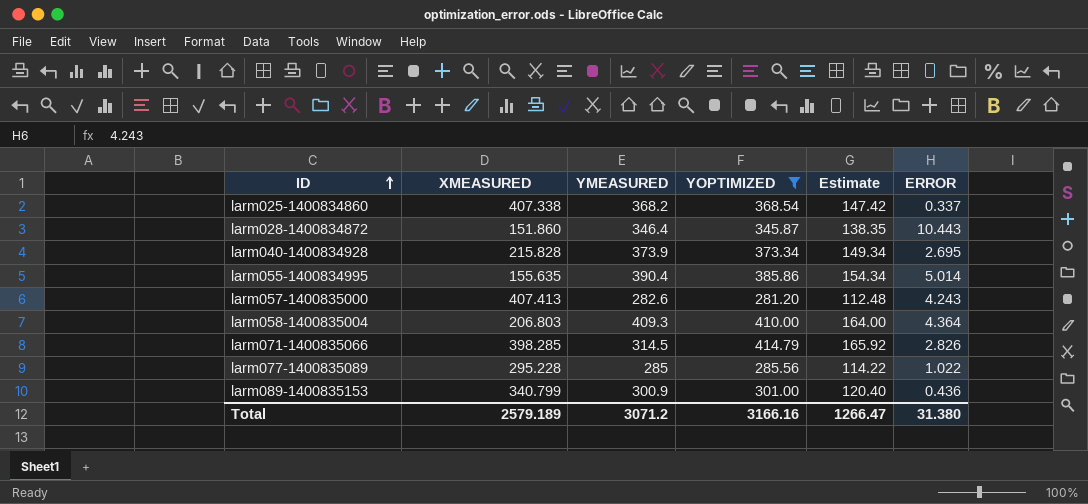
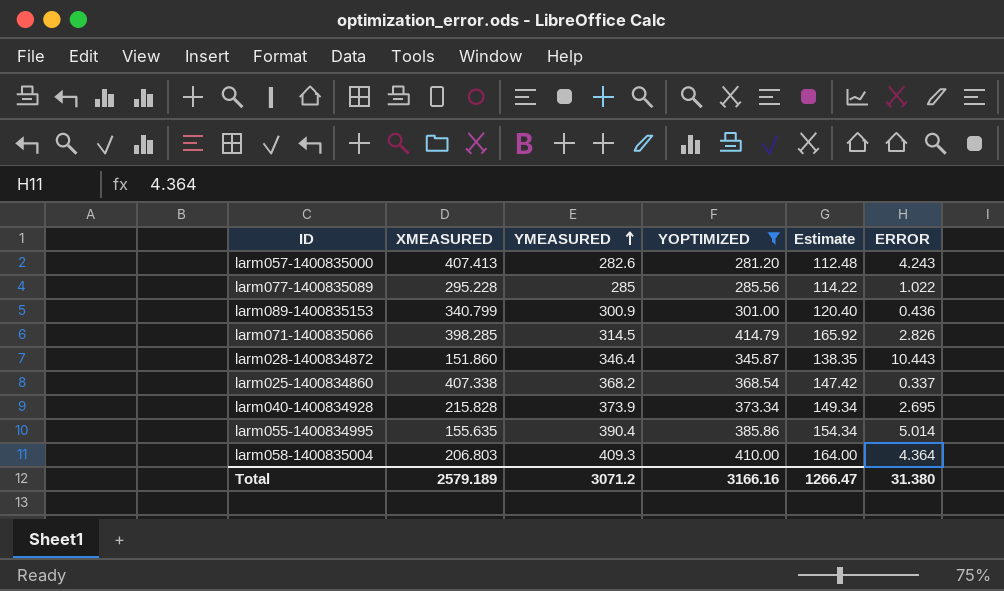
row order: ID ascending -> YMEASURED ascending

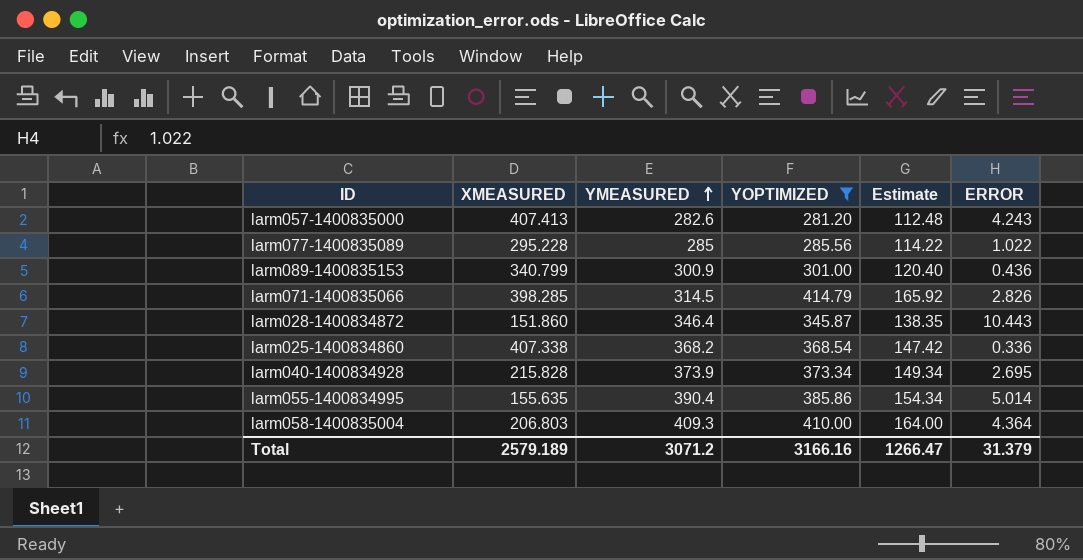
larm025-1400834860 | ERROR: 0.337 -> 0.336
Total | ERROR: 31.380 -> 31.379

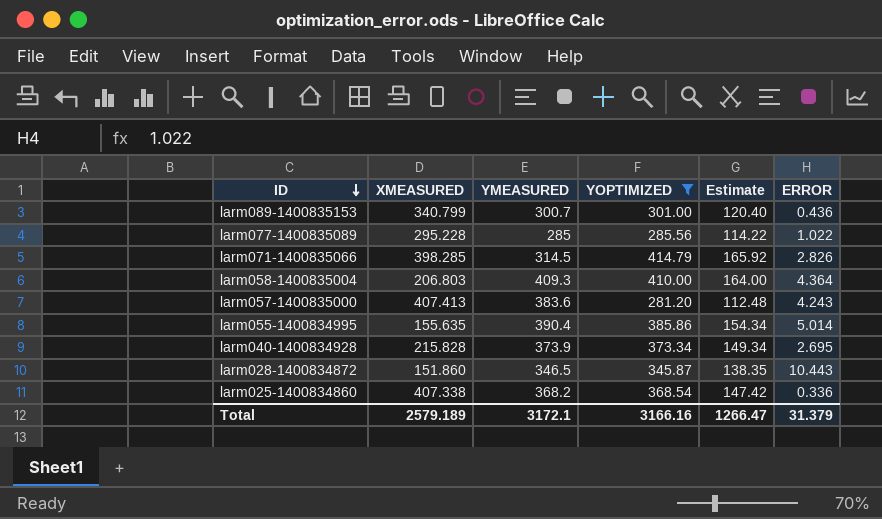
row order: YMEASURED ascending -> ID descending
larm089-1400835153 | YMEASURED: 300.9 -> 300.7
larm057-1400835000 | YMEASURED: 282.6 -> 383.6
larm028-1400834872 | YMEASURED: 346.4 -> 346.5
Total | YMEASURED: 3071.2 -> 3172.1

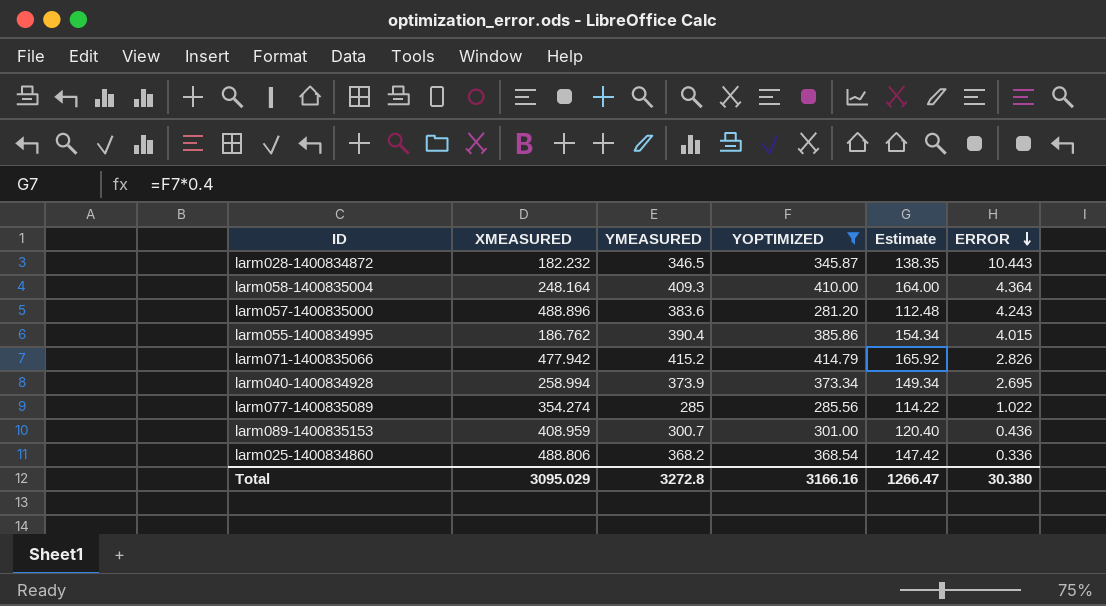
row order: ID descending -> ERROR descending
larm028-1400834872 | XMEASURED: 151.860 -> 182.232
larm058-1400835004 | XMEASURED: 206.803 -> 248.164
larm057-1400835000 | XMEASURED: 407.413 -> 488.896
larm055-1400834995 | XMEASURED: 155.635 -> 186.762
larm055-1400834995 | ERROR: 5.014 -> 4.015
larm071-1400835066 | XMEASURED: 398.285 -> 477.942
larm071-1400835066 | YMEASURED: 314.5 -> 415.2
larm040-1400834928 | XMEASURED: 215.828 -> 258.994
larm077-1400835089 | XMEASURED: 295.228 -> 354.274
larm089-1400835153 | XMEASURED: 340.799 -> 408.959
larm025-1400834860 | XMEASURED: 407.338 -> 488.806
Total | XMEASURED: 2579.189 -> 3095.029
Total | YMEASURED: 3172.1 -> 3272.8
Total | ERROR: 31.379 -> 30.380

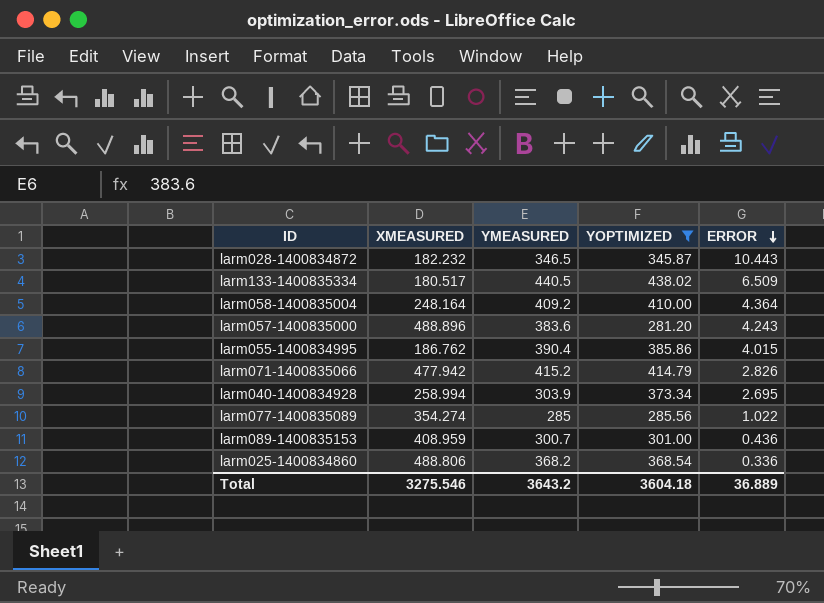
column Estimate | formula: [YOPTIMIZED] * 0.4 -> none
row larm133-1400835334: none -> 180.517 | 440.5 | 438.02 | 6.509
larm058-1400835004 | YMEASURED: 409.3 -> 409.2
larm040-1400834928 | YMEASURED: 373.9 -> 303.9
Total | XMEASURED: 3095.029 -> 3275.546
Total | YMEASURED: 3272.8 -> 3643.2
Total | YOPTIMIZED: 3166.16 -> 3604.18
Total | ERROR: 30.380 -> 36.889

